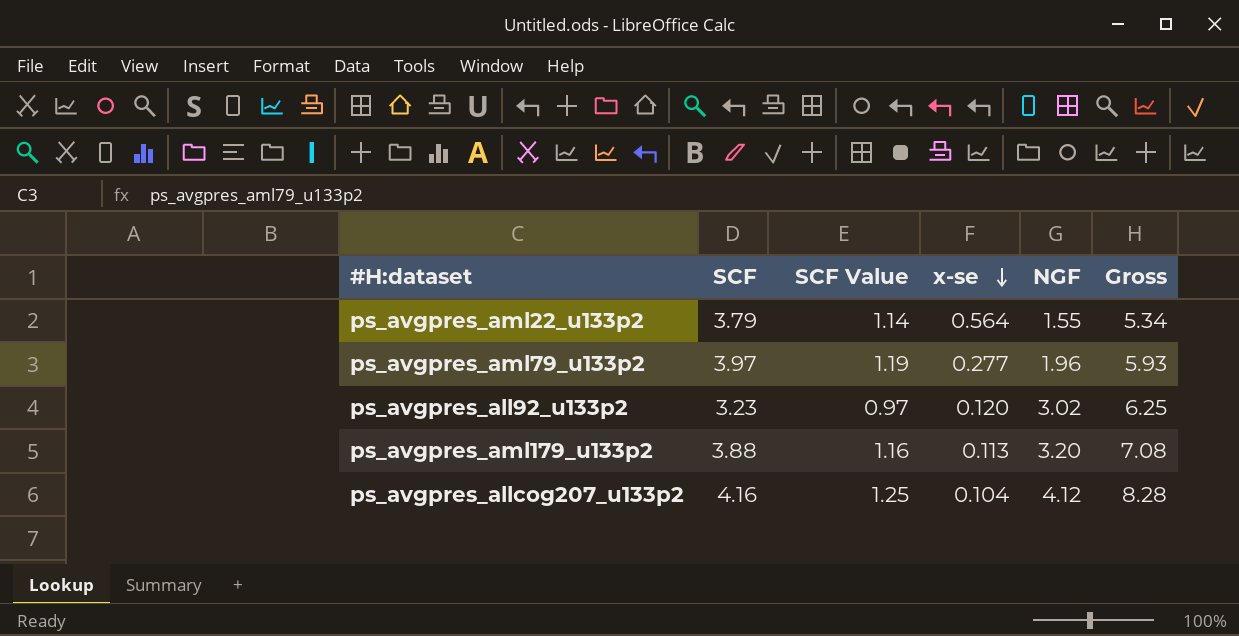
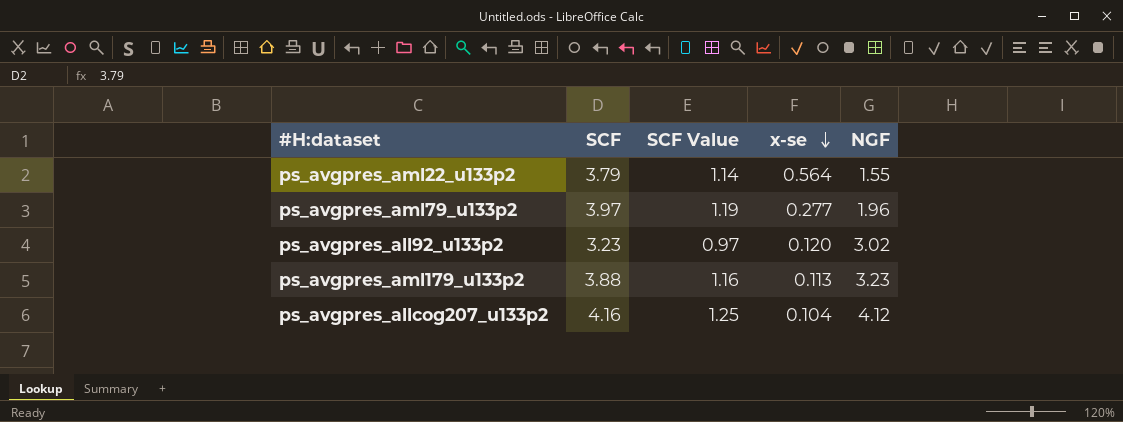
column Gross | formula: [SCF] + [NGF] -> none
ps_avgpres_aml179_u133p2 | NGF: 3.20 -> 3.23

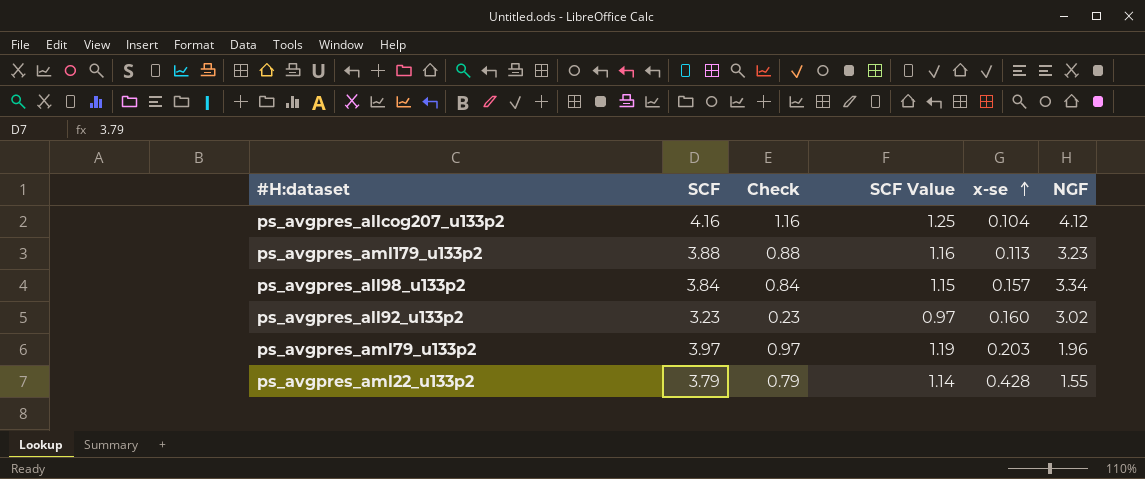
row order: x-se descending -> x-se ascending
column Check | formula: none -> [SCF] - 3
row ps_avgpres_all98_u133p2: none -> 3.84 | 0.84 | 1.15 | 0.157 | 3.34
ps_avgpres_all92_u133p2 | x-se: 0.120 -> 0.160
ps_avgpres_aml79_u133p2 | x-se: 0.277 -> 0.203
ps_avgpres_aml22_u133p2 | x-se: 0.564 -> 0.428

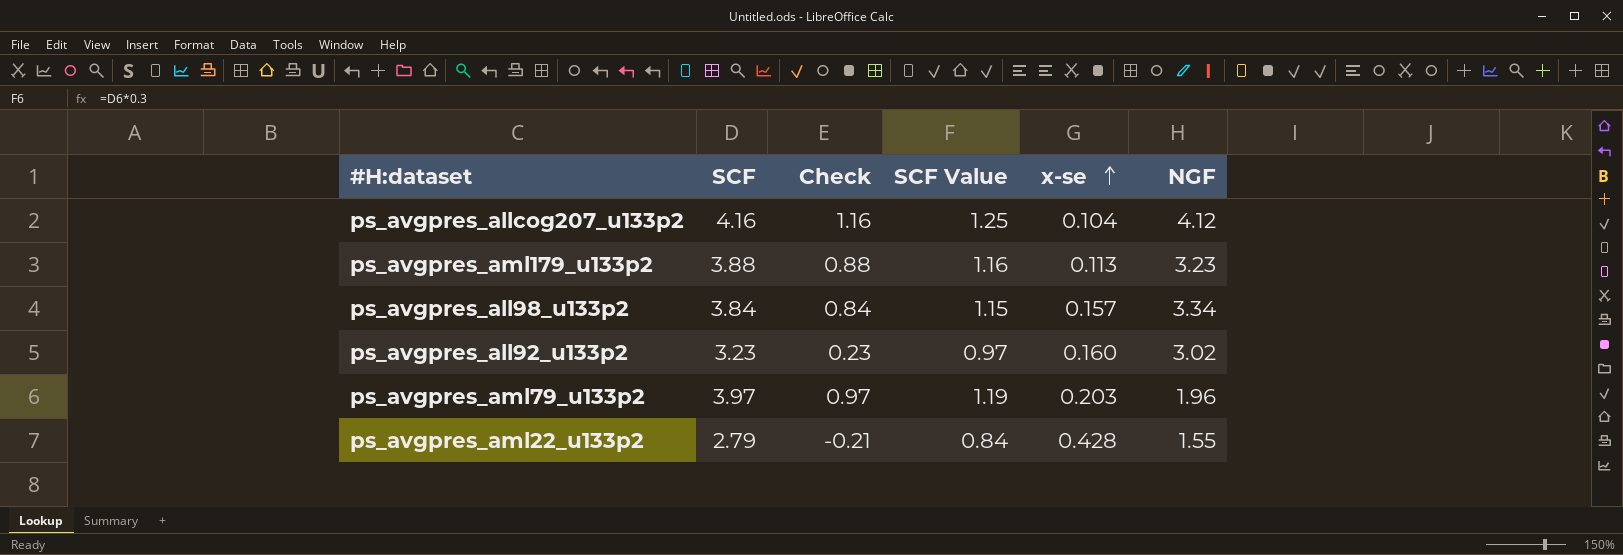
ps_avgpres_aml22_u133p2 | SCF: 3.79 -> 2.79
ps_avgpres_aml22_u133p2 | Check: 0.79 -> -0.21
ps_avgpres_aml22_u133p2 | SCF Value: 1.14 -> 0.84

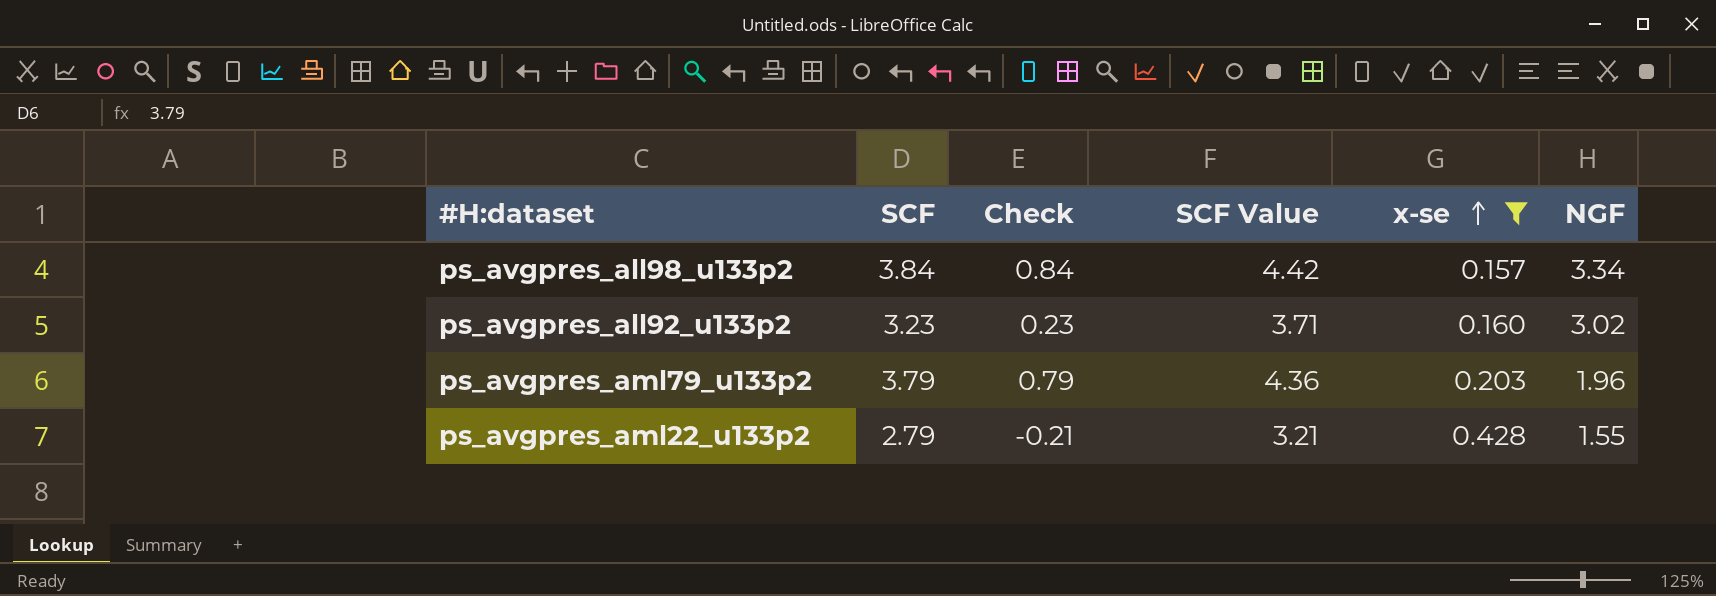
filter: none -> x-se >= 0.157
column SCF Value | formula: [SCF] * 0.3 -> [SCF] * 1.15
ps_avgpres_aml79_u133p2 | SCF: 3.97 -> 3.79
ps_avgpres_aml79_u133p2 | Check: 0.97 -> 0.79

